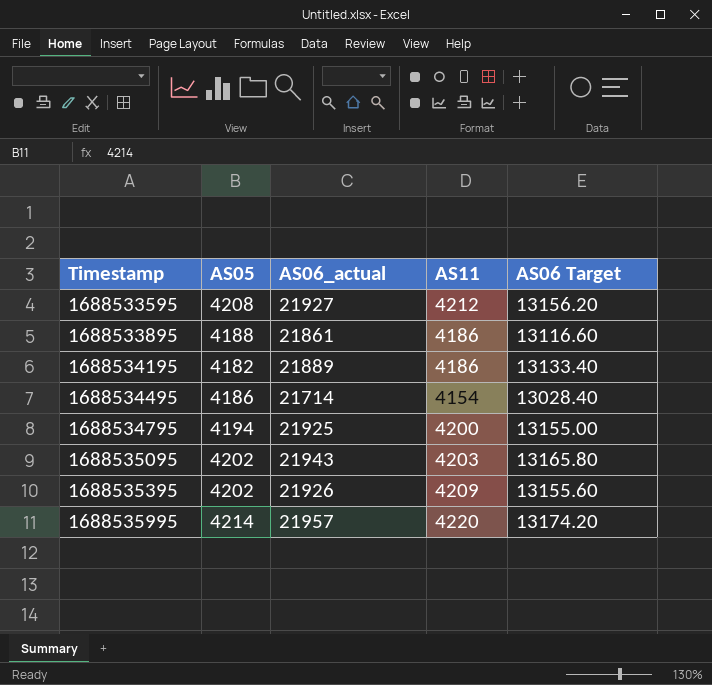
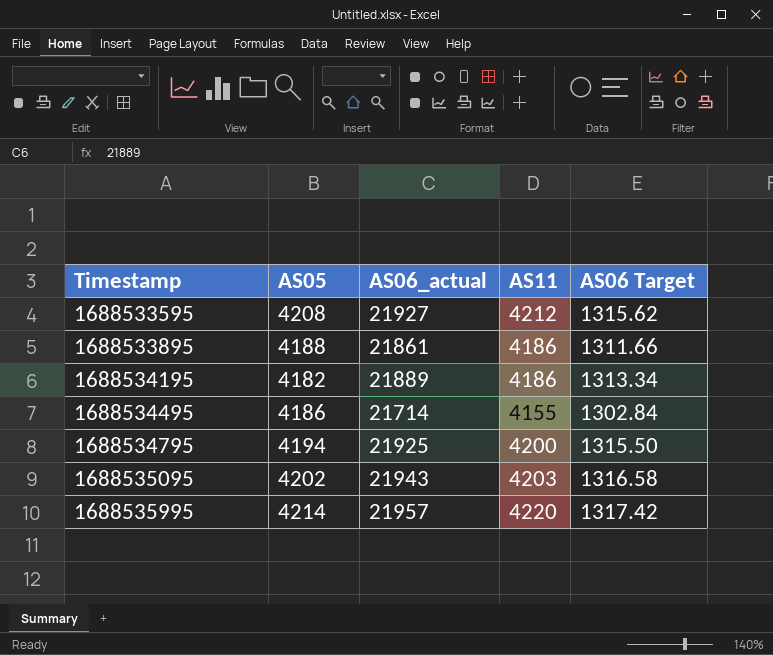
column AS06 Target | formula: [AS06_actual] * 0.6 -> [AS06_actual] * 0.06
row 1688535395: 4202 | 21926 | 4209 | 13155.60 -> none
1688534495 | AS11: 4154 -> 4155

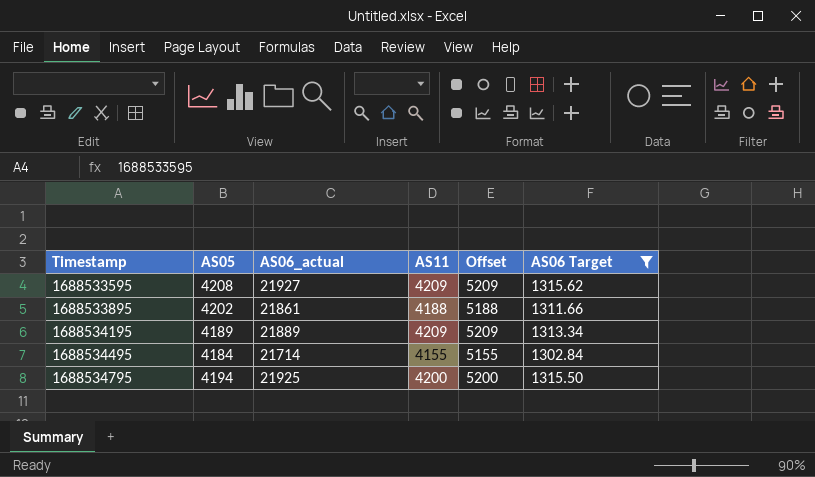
filter: none -> AS06 Target <= 1315.62
column Offset | formula: none -> [AS11] + 1000
1688533595 | AS11: 4212 -> 4209
1688533895 | AS05: 4188 -> 4202
1688533895 | AS11: 4186 -> 4188
1688534195 | AS05: 4182 -> 4189
1688534195 | AS11: 4186 -> 4209
1688534495 | AS05: 4186 -> 4184

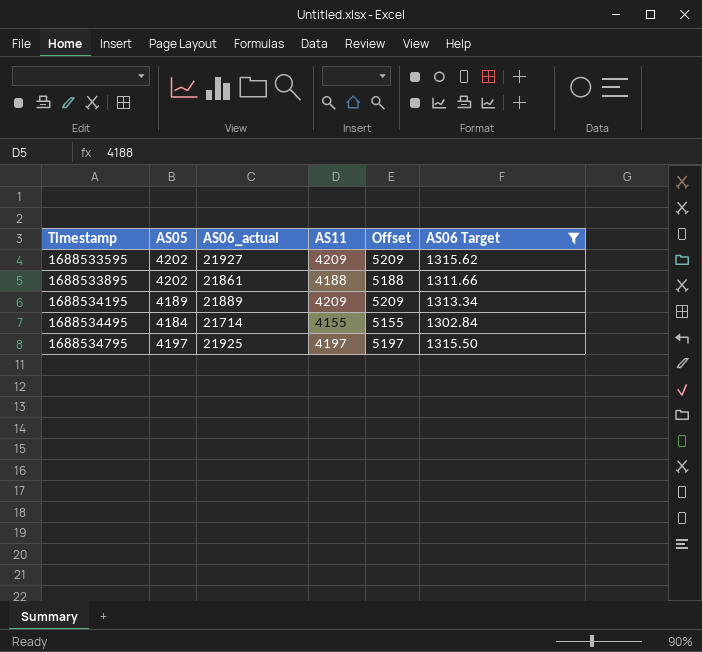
1688533595 | AS05: 4208 -> 4202
1688534795 | AS05: 4194 -> 4197
1688534795 | AS11: 4200 -> 4197
1688534795 | Offset: 5200 -> 5197

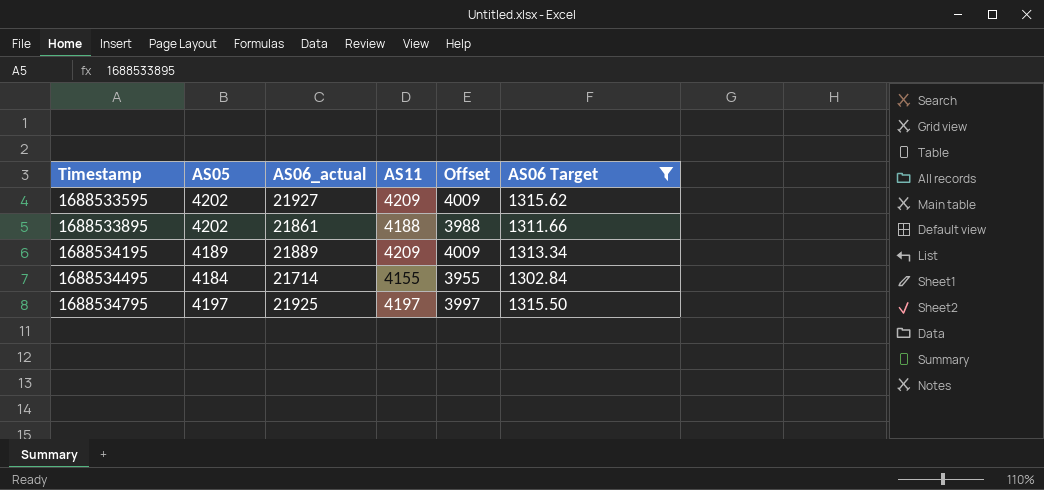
column Offset | formula: [AS11] + 1000 -> [AS11] - 200

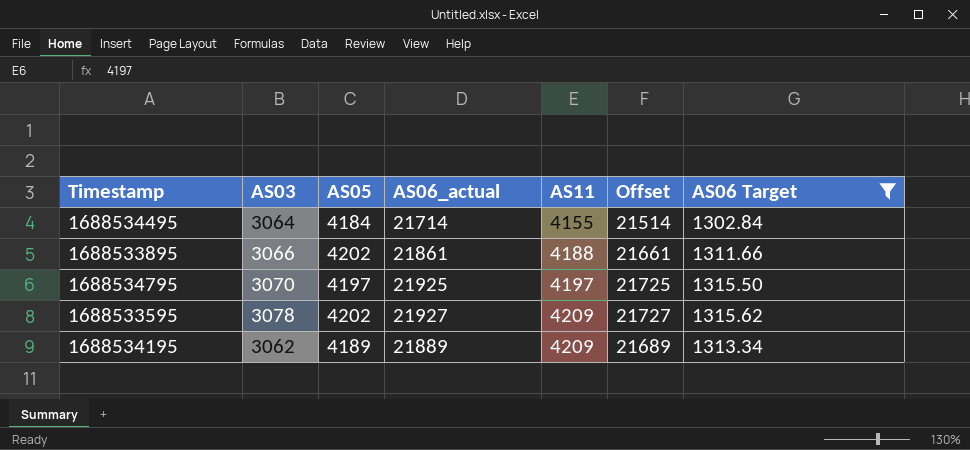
row order: Timestamp ascending -> AS11 ascending
column AS03 | position: none -> 2
column Offset | formula: [AS11] - 200 -> [AS06_actual] - 200

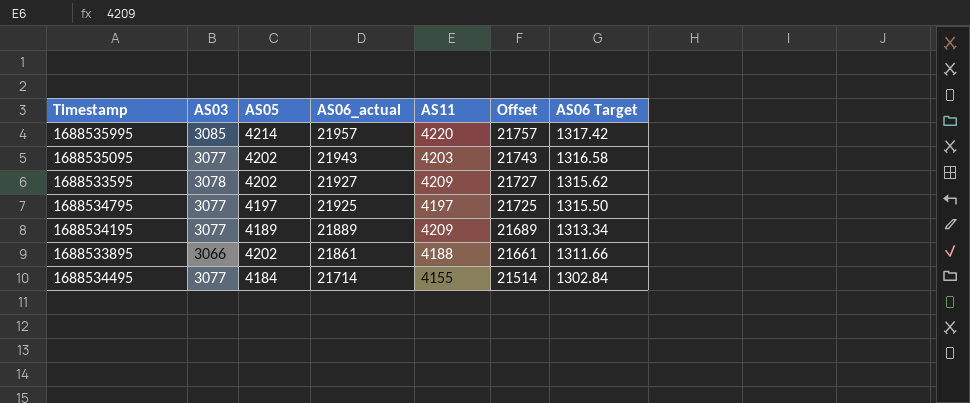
filter: AS06 Target <= 1315.62 -> none
row order: AS11 ascending -> AS06_actual descending
1688534795 | AS03: 3070 -> 3077
1688534195 | AS03: 3062 -> 3077
1688534495 | AS03: 3064 -> 3077

